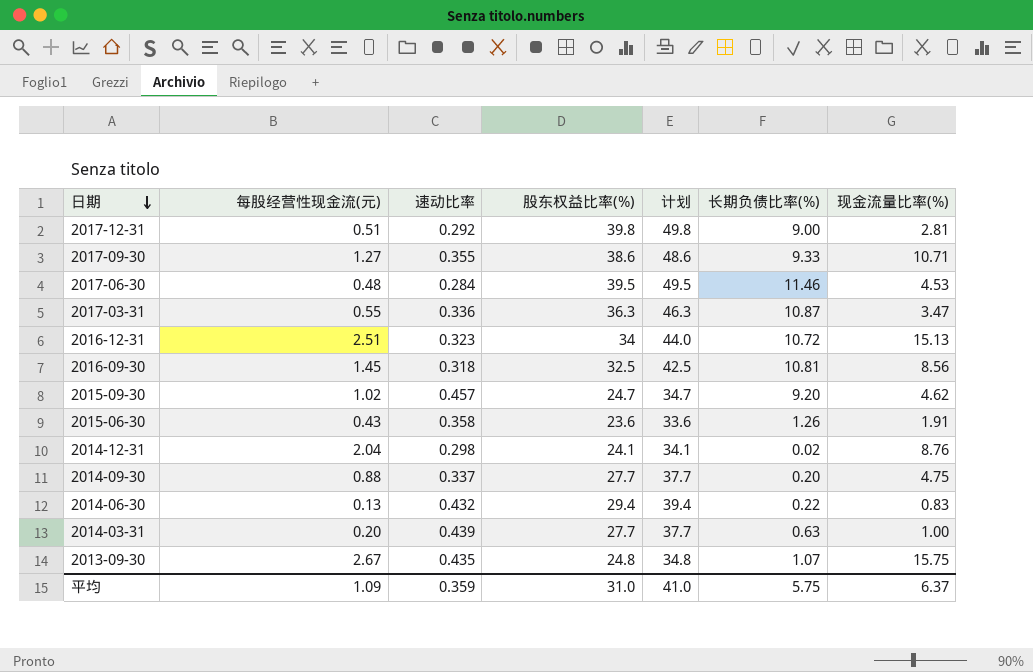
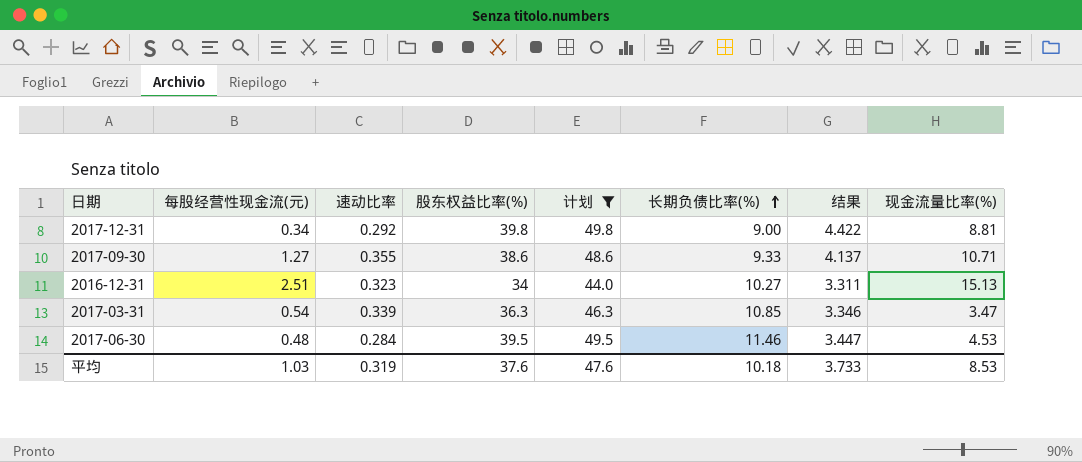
filter: none -> 计划 >= 44.0
row order: 日期 descending -> 长期负债比率(%) ascending
column 结果 | formula: none -> [股东权益比率(%)] / [长期负债比率(%)]
2017-12-31 | 每股经营性现金流(元): 0.51 -> 0.34
2017-12-31 | 现金流量比率(%): 2.81 -> 8.81
2016-12-31 | 长期负债比率(%): 10.72 -> 10.27
2017-03-31 | 每股经营性现金流(元): 0.55 -> 0.54
2017-03-31 | 速动比率: 0.336 -> 0.339
2017-03-31 | 长期负债比率(%): 10.87 -> 10.85
平均 | 每股经营性现金流(元): 1.09 -> 1.03
平均 | 速动比率: 0.359 -> 0.319
平均 | 股东权益比率(%): 31.0 -> 37.6
平均 | 计划: 41.0 -> 47.6
平均 | 长期负债比率(%): 5.75 -> 10.18
平均 | 现金流量比率(%): 6.37 -> 8.53

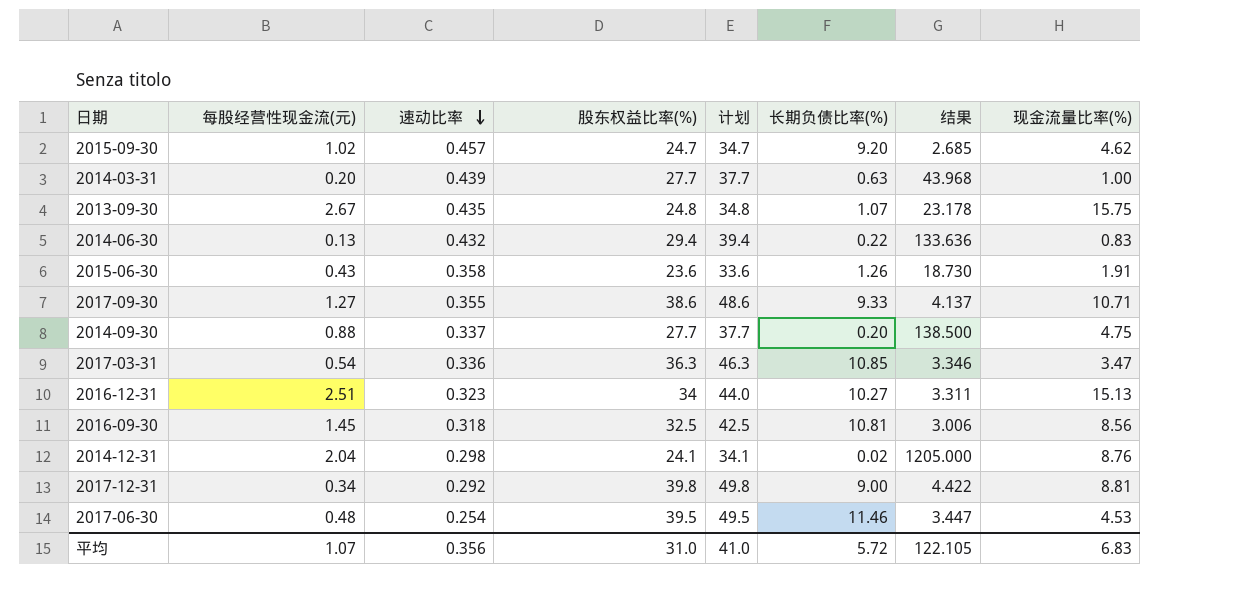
filter: 计划 >= 44.0 -> none
row order: 长期负债比率(%) ascending -> 速动比率 descending
2017-03-31 | 速动比率: 0.339 -> 0.336
2017-06-30 | 速动比率: 0.284 -> 0.254
平均 | 每股经营性现金流(元): 1.03 -> 1.07
平均 | 速动比率: 0.319 -> 0.356
平均 | 股东权益比率(%): 37.6 -> 31.0
平均 | 计划: 47.6 -> 41.0
平均 | 长期负债比率(%): 10.18 -> 5.72
平均 | 结果: 3.733 -> 122.105
平均 | 现金流量比率(%): 8.53 -> 6.83

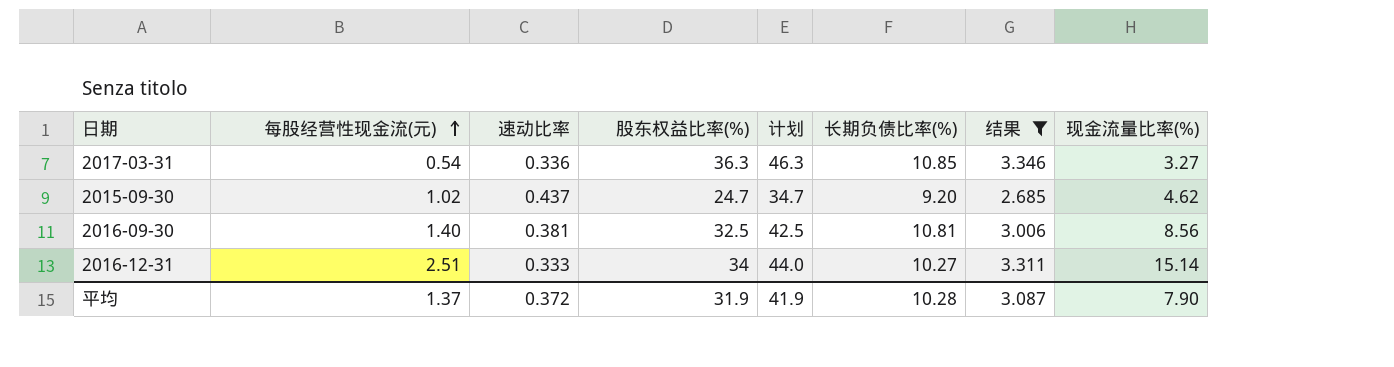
filter: none -> 结果 <= 3.346
row order: 速动比率 descending -> 每股经营性现金流(元) ascending
2017-03-31 | 现金流量比率(%): 3.47 -> 3.27
2015-09-30 | 速动比率: 0.457 -> 0.437
2016-09-30 | 每股经营性现金流(元): 1.45 -> 1.40
2016-09-30 | 速动比率: 0.318 -> 0.381
2016-12-31 | 速动比率: 0.323 -> 0.333
2016-12-31 | 现金流量比率(%): 15.13 -> 15.14
平均 | 每股经营性现金流(元): 1.07 -> 1.37
平均 | 速动比率: 0.356 -> 0.372
平均 | 股东权益比率(%): 31.0 -> 31.9
平均 | 计划: 41.0 -> 41.9
平均 | 长期负债比率(%): 5.72 -> 10.28
平均 | 结果: 122.105 -> 3.087
平均 | 现金流量比率(%): 6.83 -> 7.90

